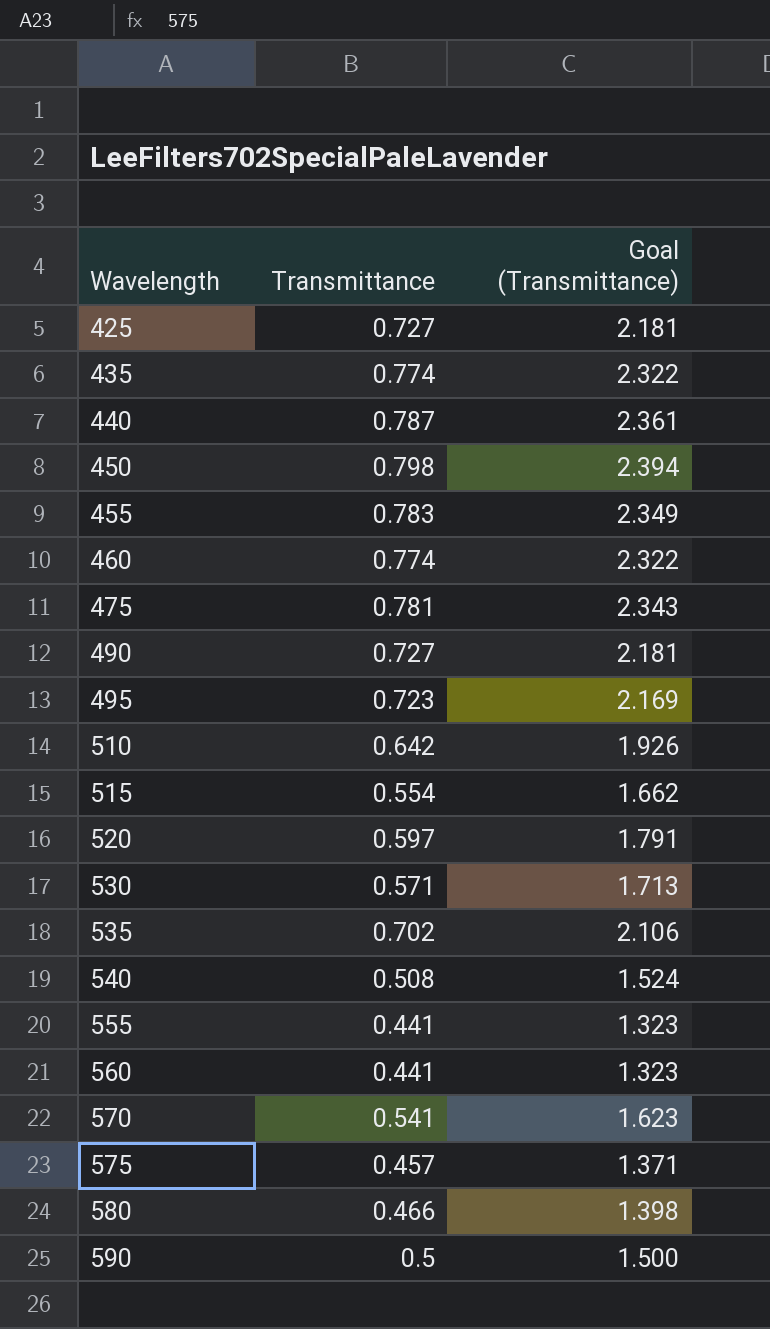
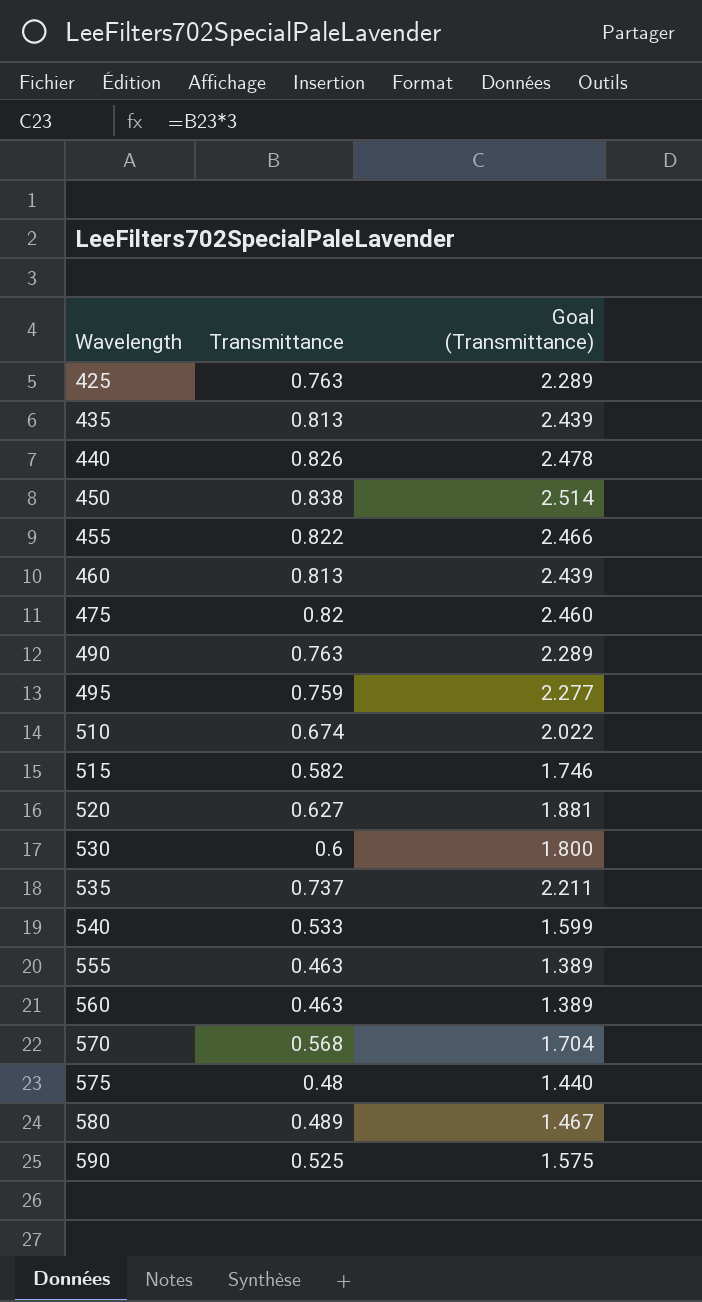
425 | Transmittance: 0.727 -> 0.763
425 | Goal (Transmittance): 2.181 -> 2.289
435 | Transmittance: 0.774 -> 0.813
435 | Goal (Transmittance): 2.322 -> 2.439
440 | Transmittance: 0.787 -> 0.826
440 | Goal (Transmittance): 2.361 -> 2.478
450 | Transmittance: 0.798 -> 0.838
450 | Goal (Transmittance): 2.394 -> 2.514
455 | Transmittance: 0.783 -> 0.822
455 | Goal (Transmittance): 2.349 -> 2.466
460 | Transmittance: 0.774 -> 0.813
460 | Goal (Transmittance): 2.322 -> 2.439
475 | Transmittance: 0.781 -> 0.82
475 | Goal (Transmittance): 2.343 -> 2.460
490 | Transmittance: 0.727 -> 0.763
490 | Goal (Transmittance): 2.181 -> 2.289
495 | Transmittance: 0.723 -> 0.759
495 | Goal (Transmittance): 2.169 -> 2.277
510 | Transmittance: 0.642 -> 0.674
510 | Goal (Transmittance): 1.926 -> 2.022
515 | Transmittance: 0.554 -> 0.582
515 | Goal (Transmittance): 1.662 -> 1.746
520 | Transmittance: 0.597 -> 0.627
520 | Goal (Transmittance): 1.791 -> 1.881
530 | Transmittance: 0.571 -> 0.6
530 | Goal (Transmittance): 1.713 -> 1.800
535 | Transmittance: 0.702 -> 0.737
535 | Goal (Transmittance): 2.106 -> 2.211
540 | Transmittance: 0.508 -> 0.533
540 | Goal (Transmittance): 1.524 -> 1.599
555 | Transmittance: 0.441 -> 0.463
555 | Goal (Transmittance): 1.323 -> 1.389
560 | Transmittance: 0.441 -> 0.463
560 | Goal (Transmittance): 1.323 -> 1.389
570 | Transmittance: 0.541 -> 0.568
570 | Goal (Transmittance): 1.623 -> 1.704
575 | Transmittance: 0.457 -> 0.48
575 | Goal (Transmittance): 1.371 -> 1.440
580 | Transmittance: 0.466 -> 0.489
580 | Goal (Transmittance): 1.398 -> 1.467
590 | Transmittance: 0.5 -> 0.525
590 | Goal (Transmittance): 1.500 -> 1.575

